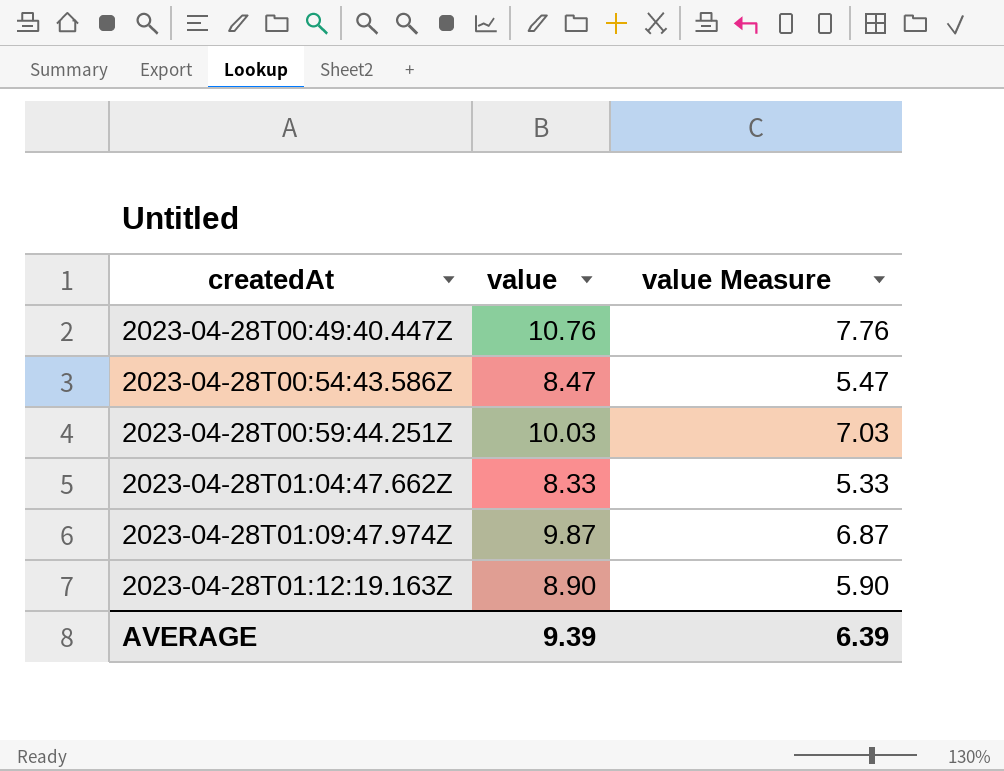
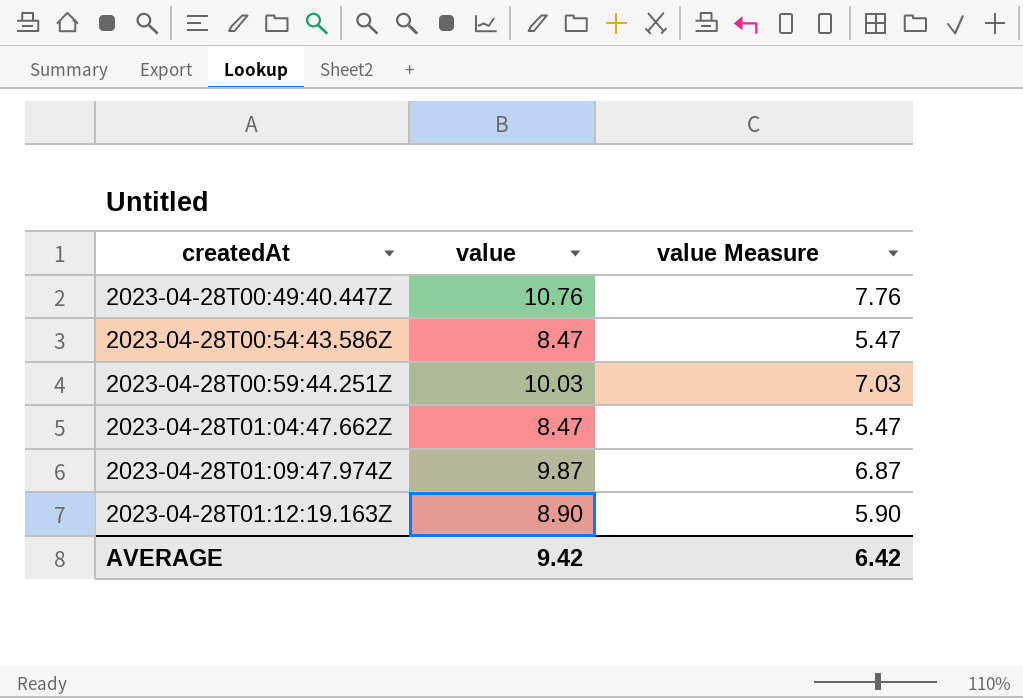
2023-04-28T01:04:47.662Z | value: 8.33 -> 8.47
2023-04-28T01:04:47.662Z | value Measure: 5.33 -> 5.47
AVERAGE | value: 9.39 -> 9.42
AVERAGE | value Measure: 6.39 -> 6.42

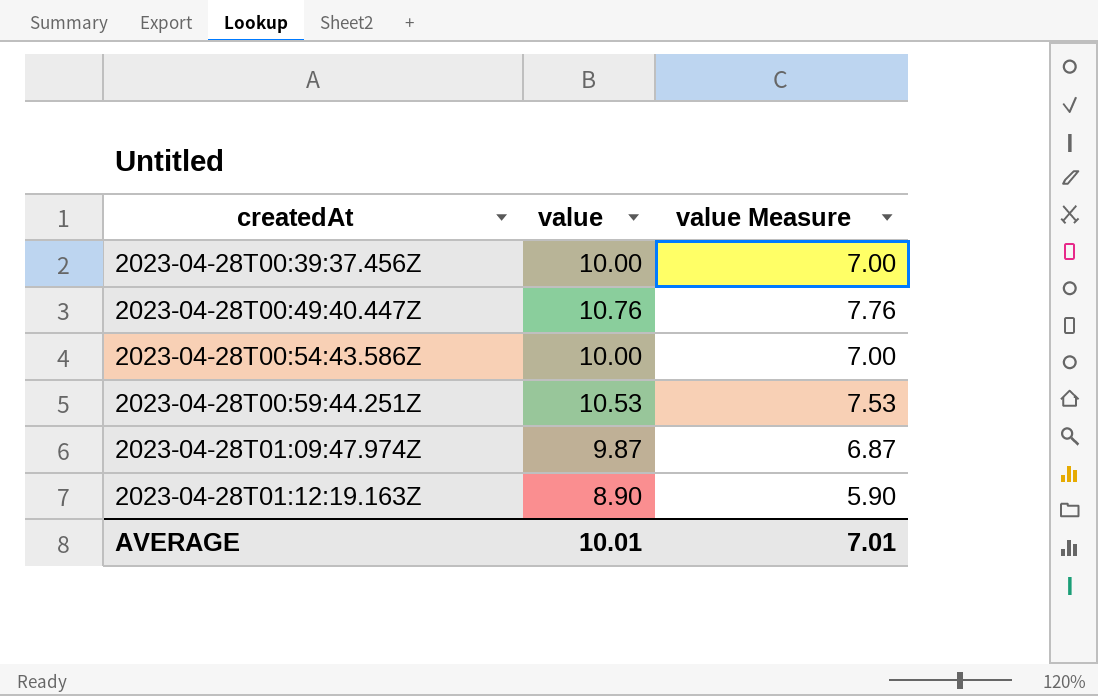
row 2023-04-28T01:04:47.662Z: 8.47 | 5.47 -> none
row 2023-04-28T00:39:37.456Z: none -> 10.00 | 7.00
2023-04-28T00:54:43.586Z | value: 8.47 -> 10.00
2023-04-28T00:54:43.586Z | value Measure: 5.47 -> 7.00
2023-04-28T00:59:44.251Z | value: 10.03 -> 10.53
2023-04-28T00:59:44.251Z | value Measure: 7.03 -> 7.53
AVERAGE | value: 9.42 -> 10.01
AVERAGE | value Measure: 6.42 -> 7.01

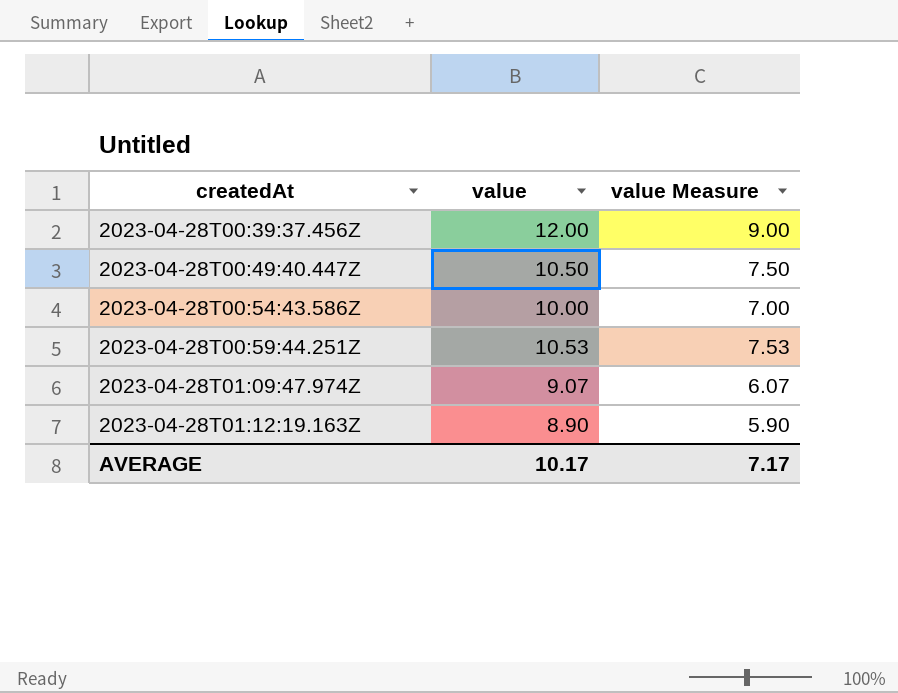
2023-04-28T00:39:37.456Z | value: 10.00 -> 12.00
2023-04-28T00:39:37.456Z | value Measure: 7.00 -> 9.00
2023-04-28T00:49:40.447Z | value: 10.76 -> 10.50
2023-04-28T00:49:40.447Z | value Measure: 7.76 -> 7.50
2023-04-28T01:09:47.974Z | value: 9.87 -> 9.07
2023-04-28T01:09:47.974Z | value Measure: 6.87 -> 6.07
AVERAGE | value: 10.01 -> 10.17
AVERAGE | value Measure: 7.01 -> 7.17

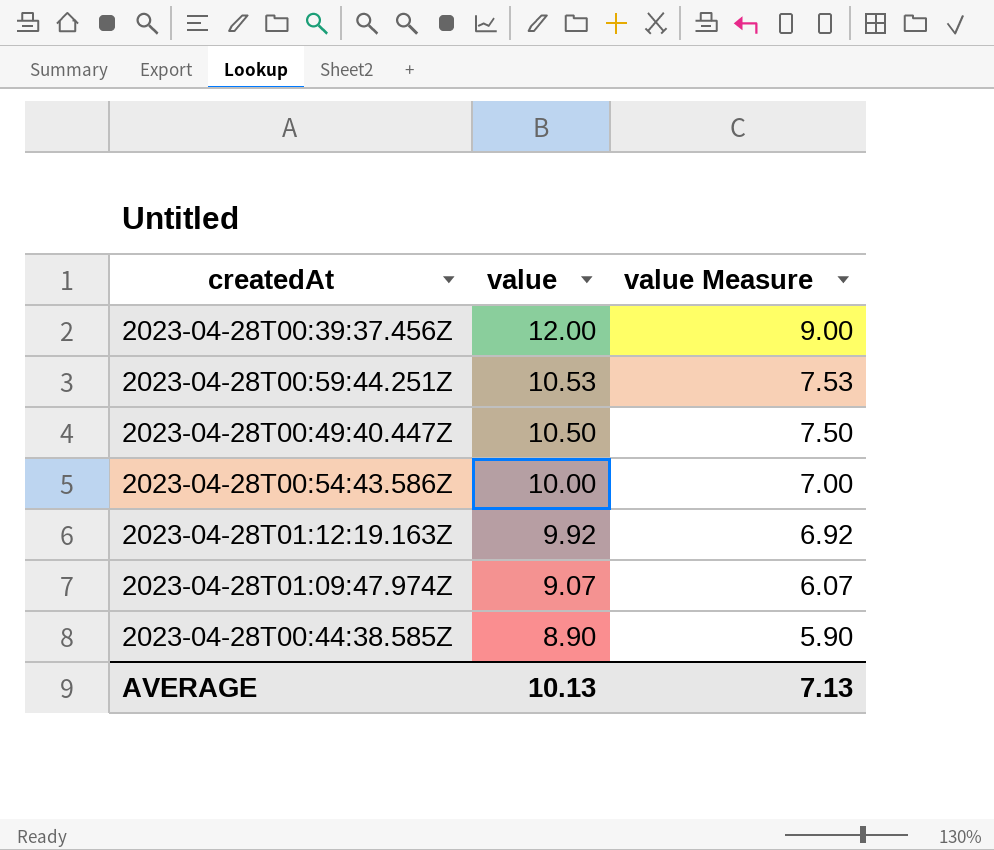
row order: createdAt ascending -> value descending
2023-04-28T01:12:19.163Z | value: 8.90 -> 9.92
2023-04-28T01:12:19.163Z | value Measure: 5.90 -> 6.92
row 2023-04-28T00:44:38.585Z: none -> 8.90 | 5.90
AVERAGE | value: 10.17 -> 10.13
AVERAGE | value Measure: 7.17 -> 7.13

